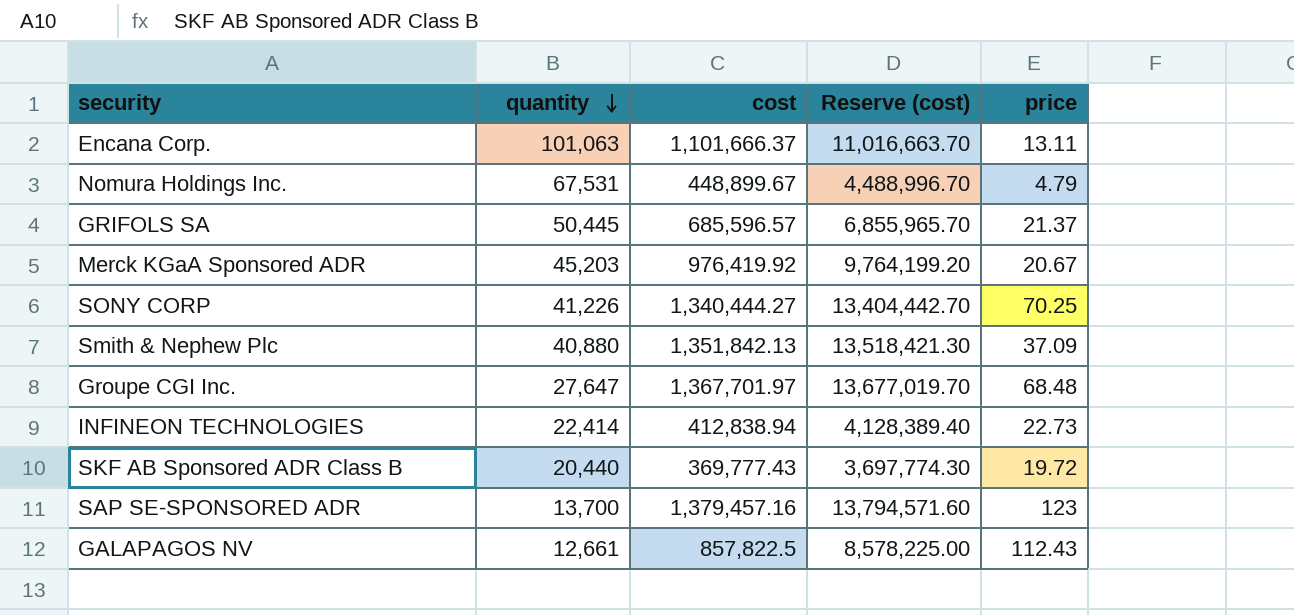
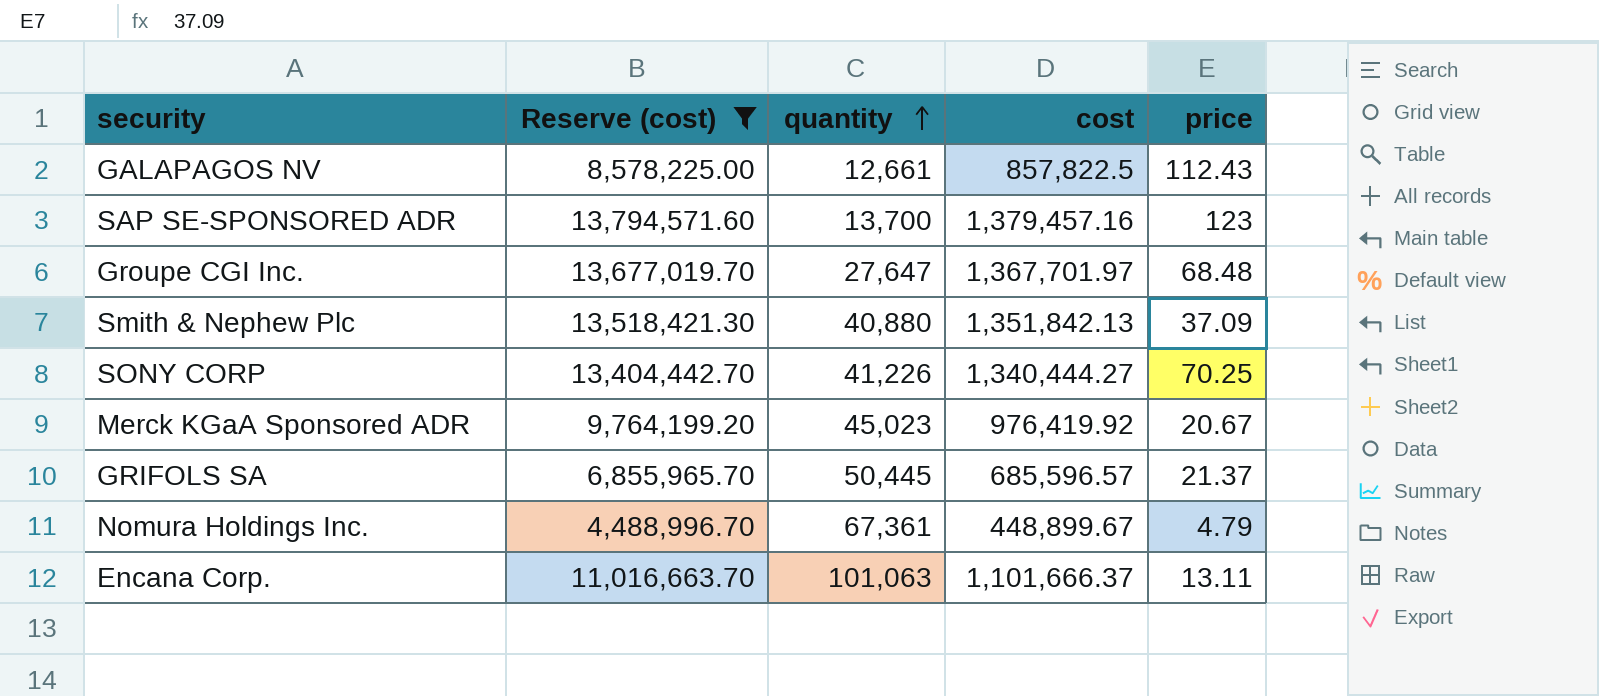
filter: none -> Reserve (cost) >= 4,488,996.70
row order: quantity descending -> quantity ascending
column Reserve (cost) | position: 4 -> 2
Merck KGaA Sponsored ADR | quantity: 45,203 -> 45,023
Nomura Holdings Inc. | quantity: 67,531 -> 67,361

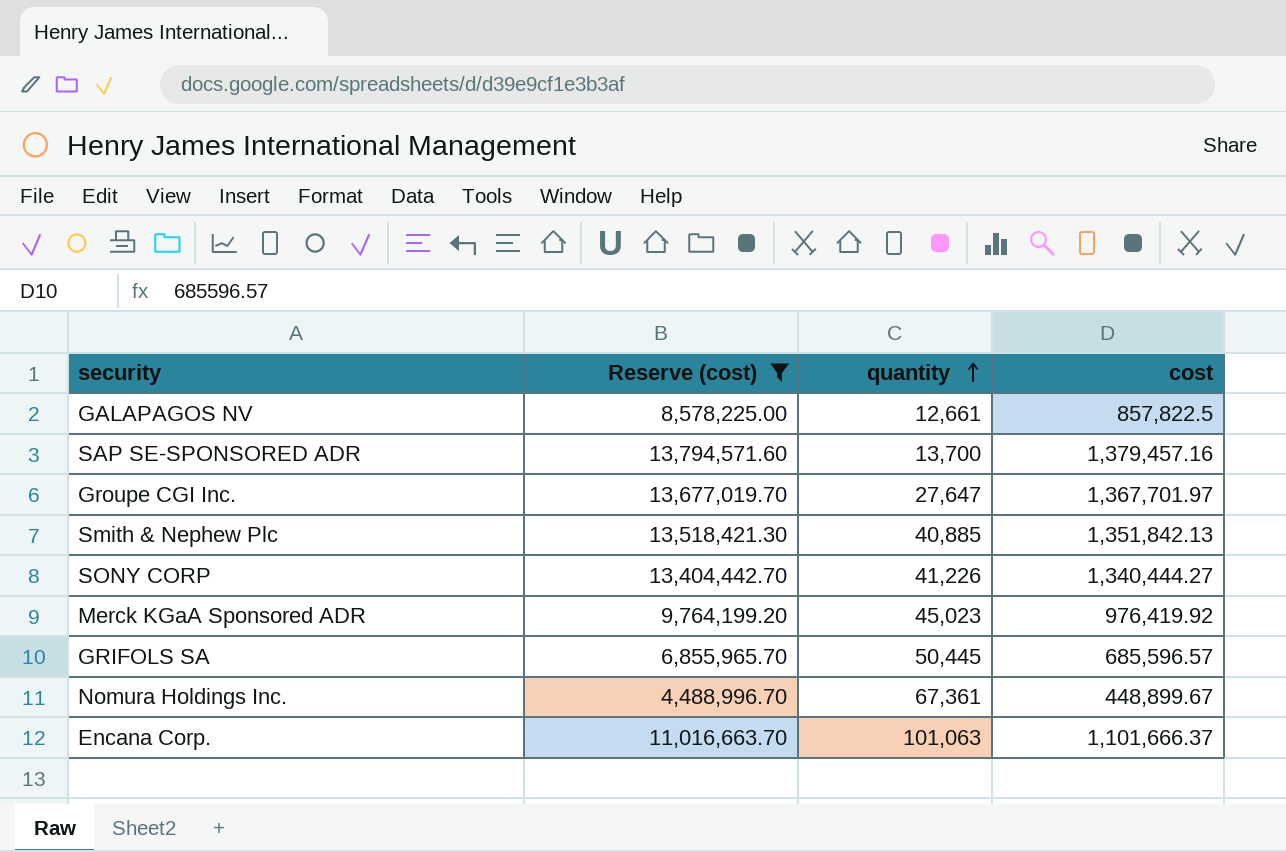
column price | position: 5 -> none
Smith & Nephew Plc | quantity: 40,880 -> 40,885

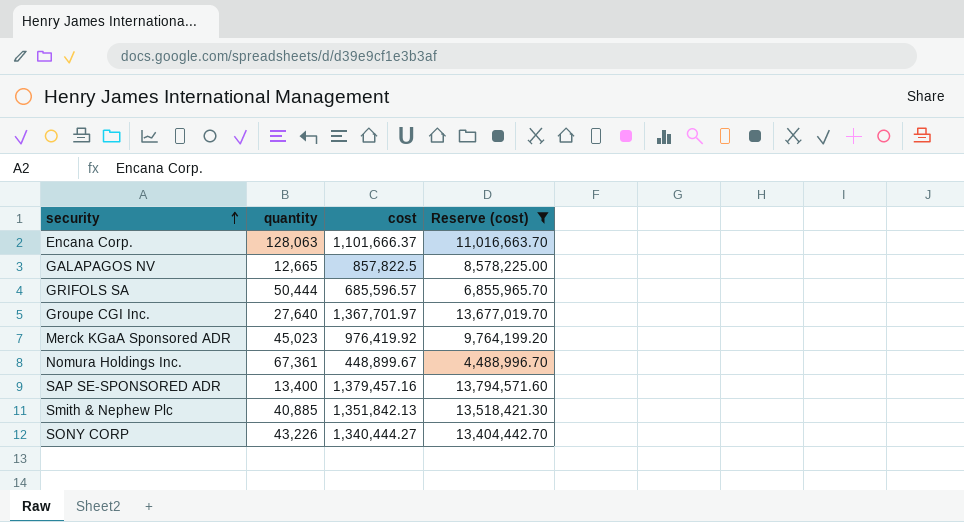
row order: quantity ascending -> security ascending
column Reserve (cost) | position: 2 -> 4
Encana Corp. | quantity: 101,063 -> 128,063
GALAPAGOS NV | quantity: 12,661 -> 12,665
GRIFOLS SA | quantity: 50,445 -> 50,444
Groupe CGI Inc. | quantity: 27,647 -> 27,640
SAP SE-SPONSORED ADR | quantity: 13,700 -> 13,400
SONY CORP | quantity: 41,226 -> 43,226

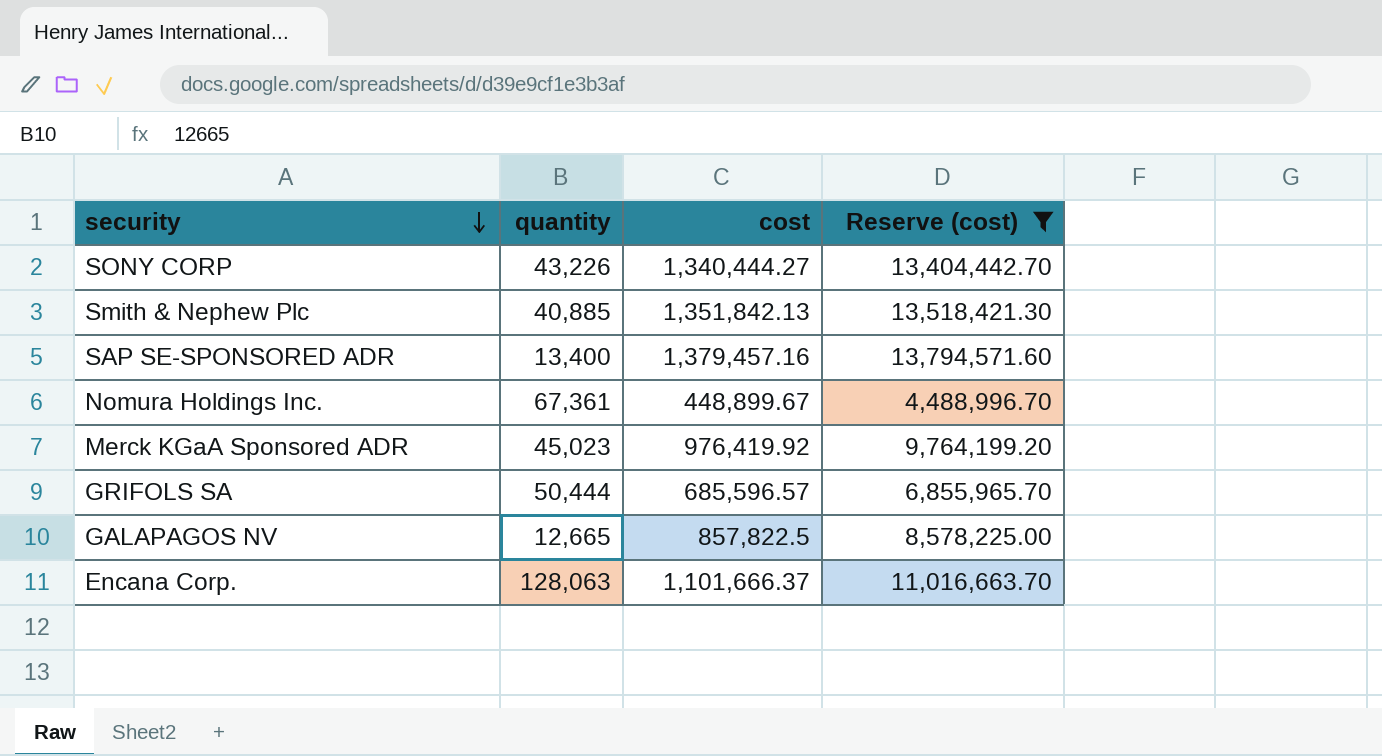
row order: security ascending -> security descending
row Groupe CGI Inc.: 27,640 | 1,367,701.97 | 13,677,019.70 -> none

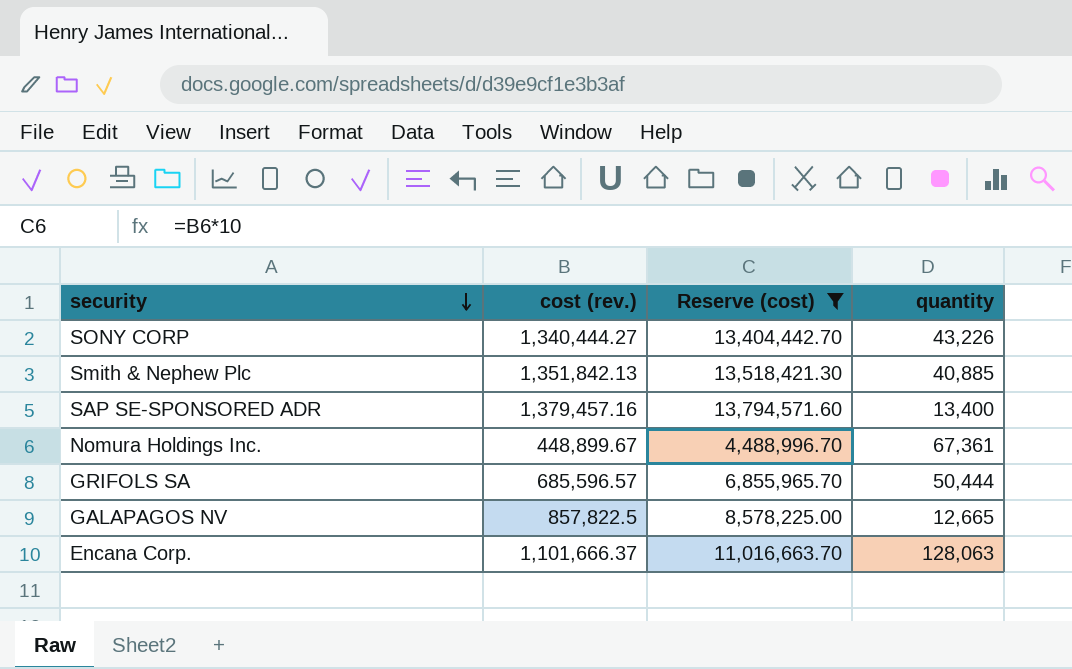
column name: cost -> cost (rev.)
column quantity | position: 2 -> 4
row Merck KGaA Sponsored ADR: 45,023 | 976,419.92 | 9,764,199.20 -> none

